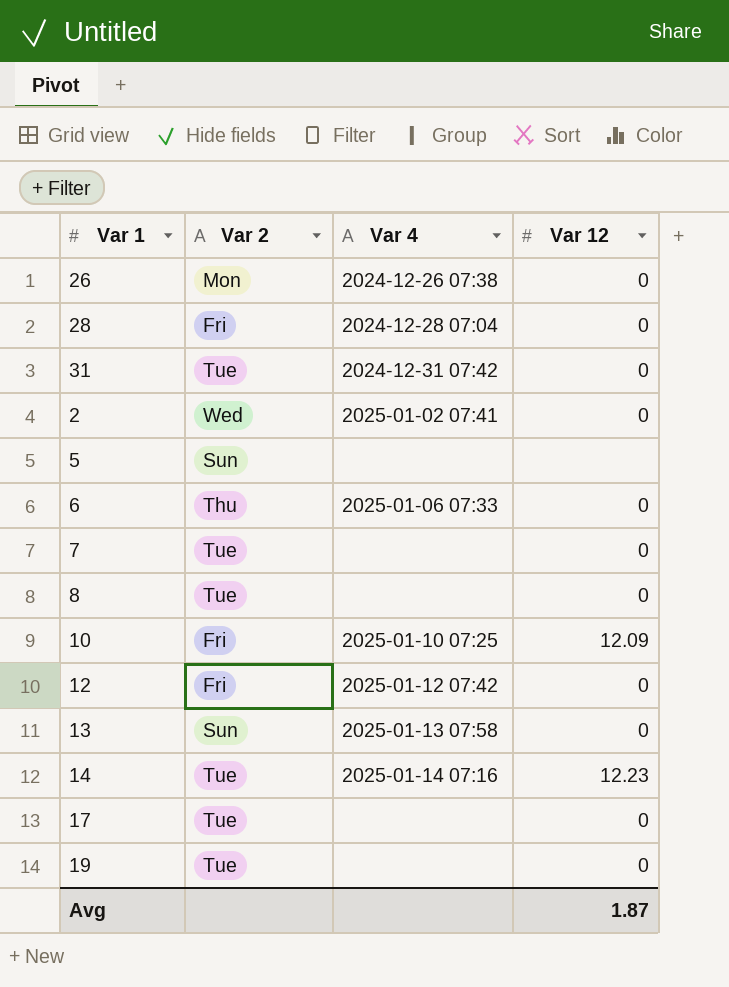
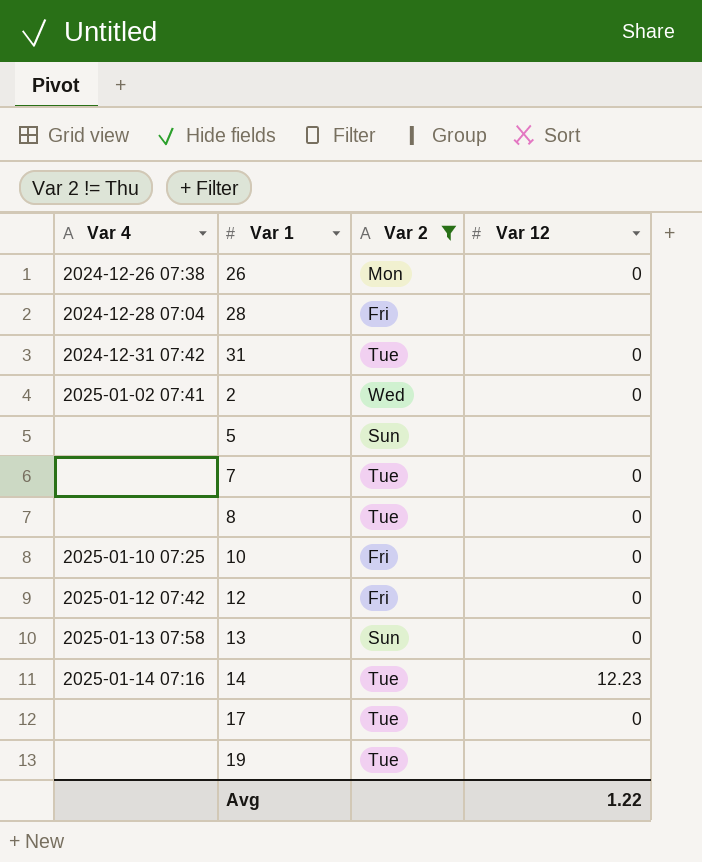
filter: none -> Var 2 != Thu
column Var 4 | position: 3 -> 1
28 | Var 12: 0 -> none
10 | Var 12: 12.09 -> 0
19 | Var 12: 0 -> none
Avg | Var 12: 1.87 -> 1.22

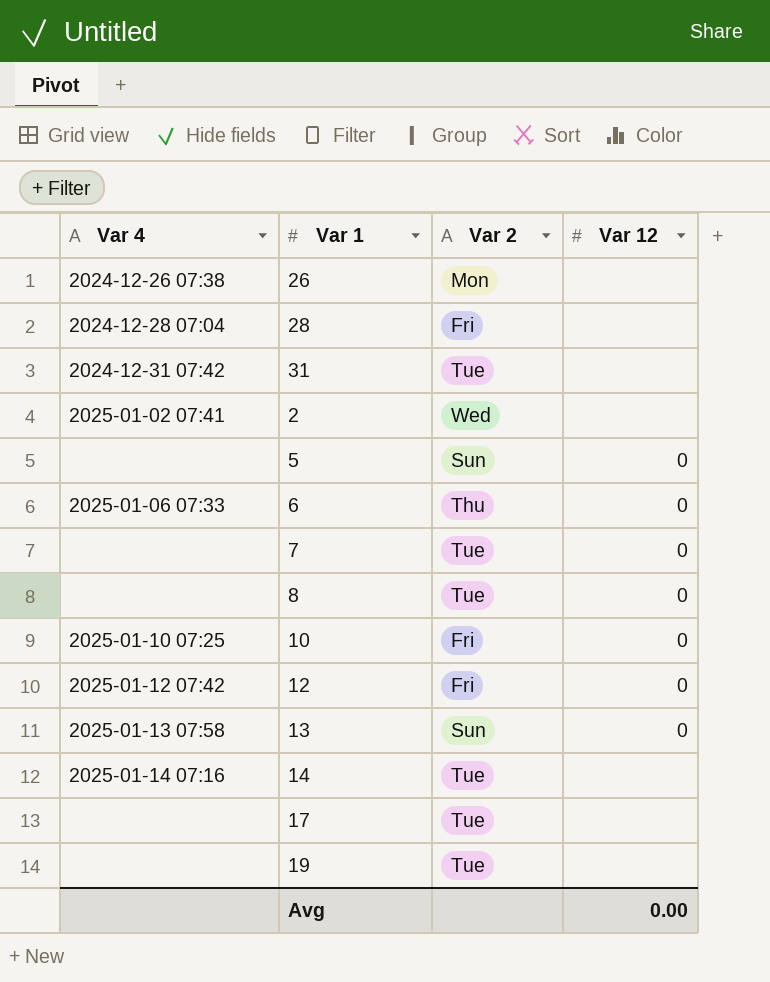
filter: Var 2 != Thu -> none
26 | Var 12: 0 -> none
31 | Var 12: 0 -> none
2 | Var 12: 0 -> none
5 | Var 12: none -> 0
14 | Var 12: 12.23 -> none
17 | Var 12: 0 -> none
Avg | Var 12: 1.22 -> 0.00

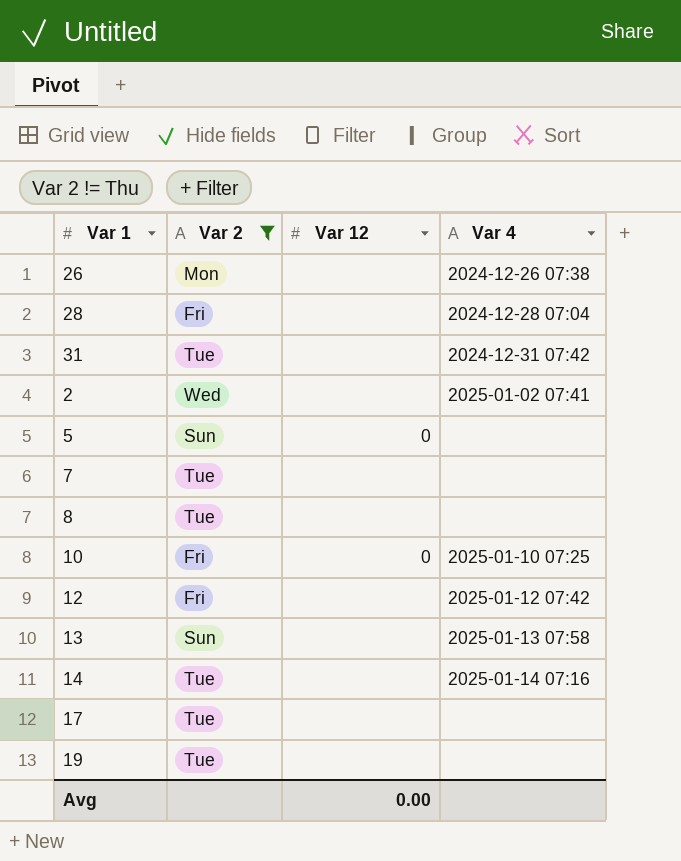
filter: none -> Var 2 != Thu
column Var 4 | position: 1 -> 4
7 | Var 12: 0 -> none
8 | Var 12: 0 -> none
12 | Var 12: 0 -> none
13 | Var 12: 0 -> none

